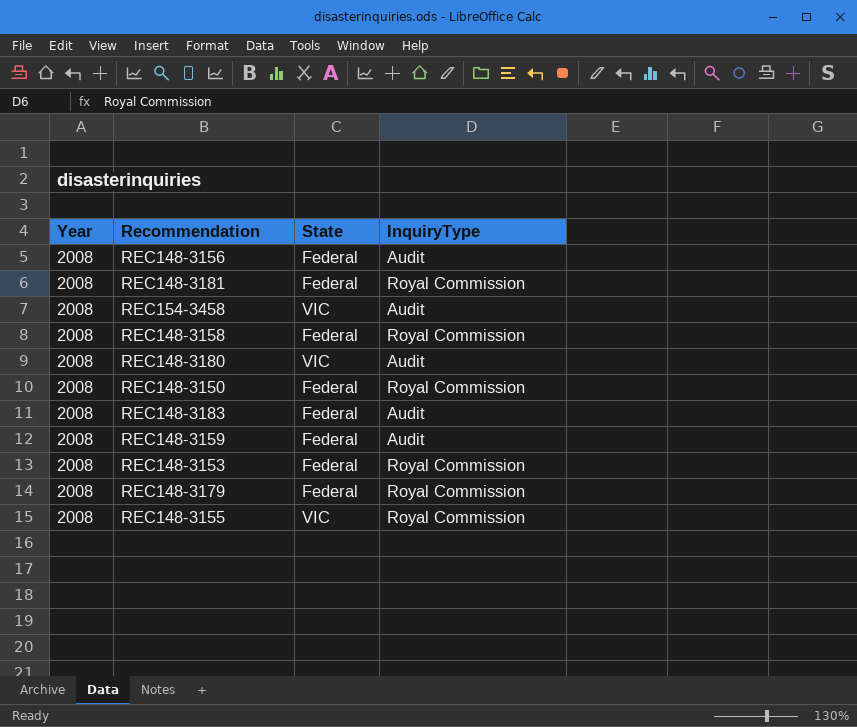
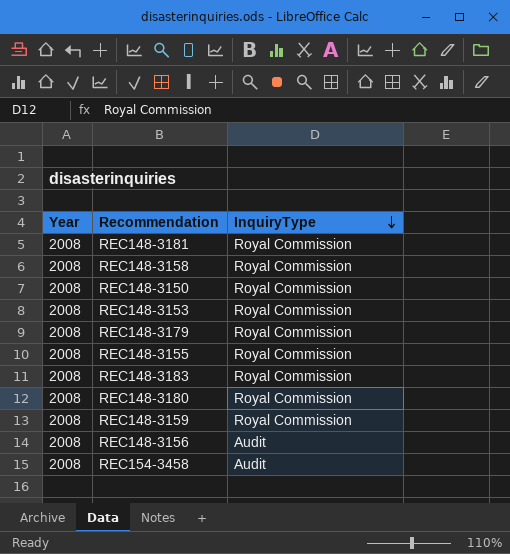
row order: none -> InquiryType descending
column State | position: 3 -> none
REC148-3183 | InquiryType: Audit -> Royal Commission
REC148-3180 | InquiryType: Audit -> Royal Commission
REC148-3159 | InquiryType: Audit -> Royal Commission

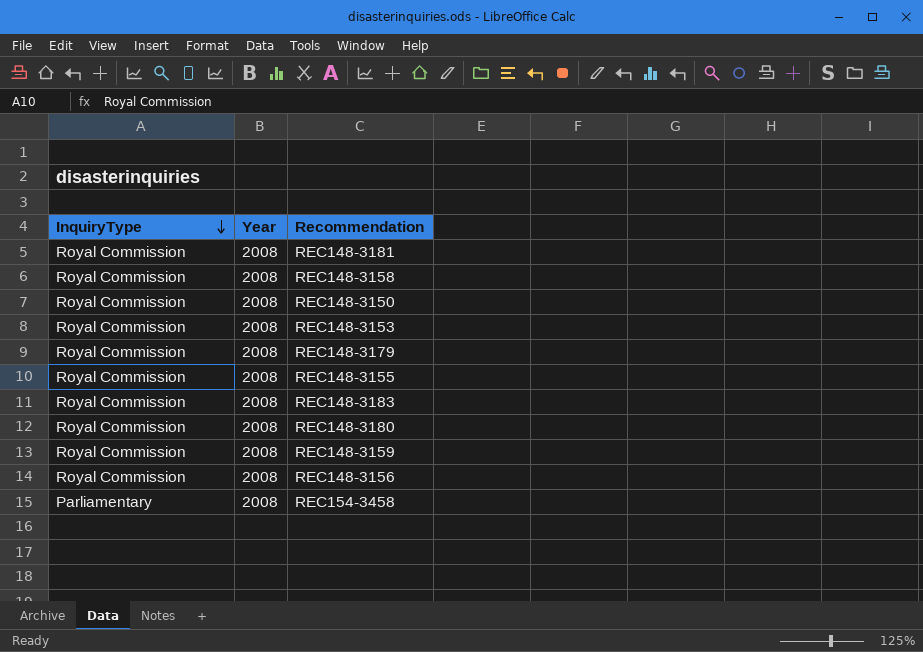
column InquiryType | position: 3 -> 1
REC148-3156 | InquiryType: Audit -> Royal Commission
REC154-3458 | InquiryType: Audit -> Parliamentary

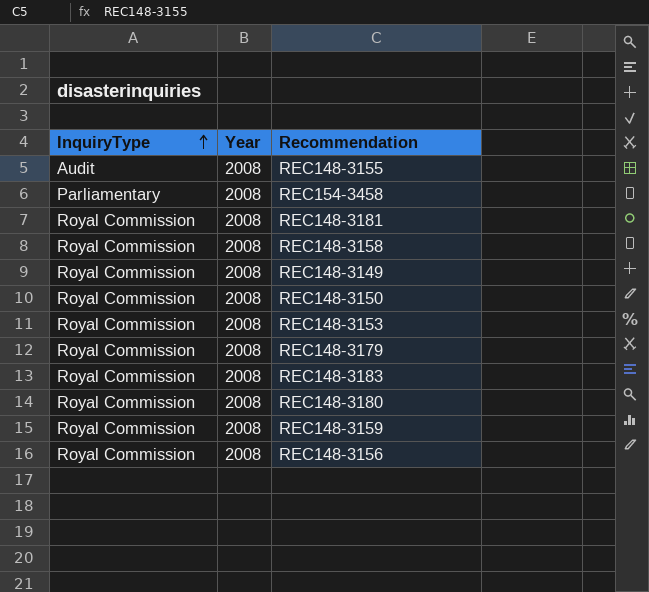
row order: InquiryType descending -> InquiryType ascending
REC148-3155 | InquiryType: Royal Commission -> Audit
row REC148-3149: none -> Royal Commission | 2008

